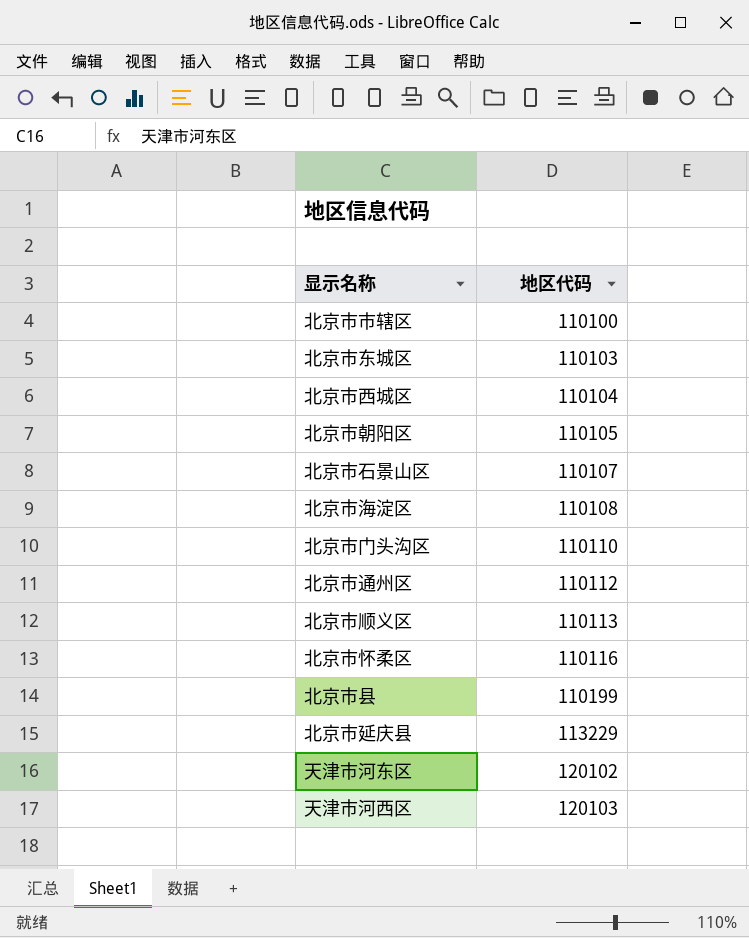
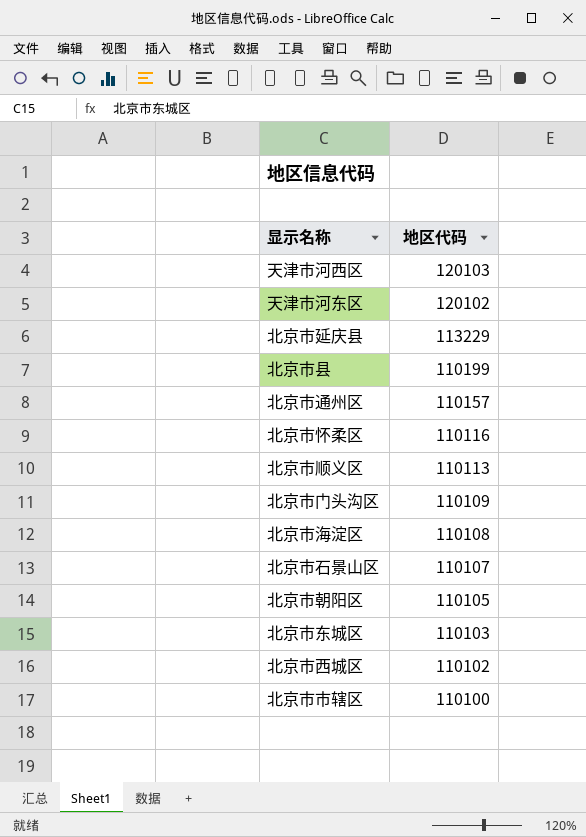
row order: 地区代码 ascending -> 地区代码 descending
北京市通州区 | 地区代码: 110112 -> 110157
北京市门头沟区 | 地区代码: 110110 -> 110109
北京市西城区 | 地区代码: 110104 -> 110102

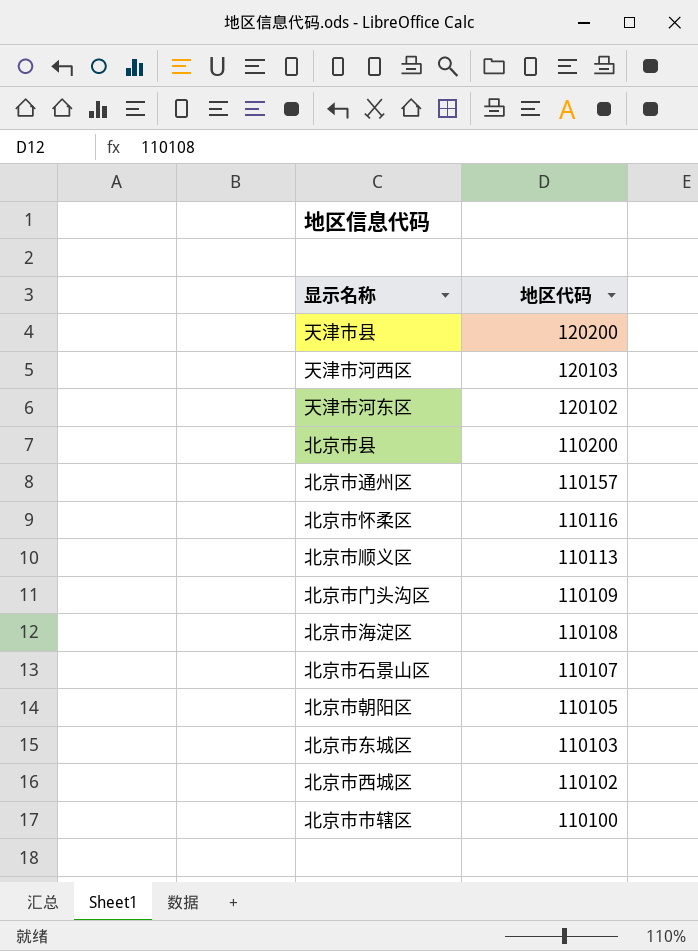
row 北京市延庆县: 113229 -> none
row 天津市县: none -> 120200
北京市县 | 地区代码: 110199 -> 110200

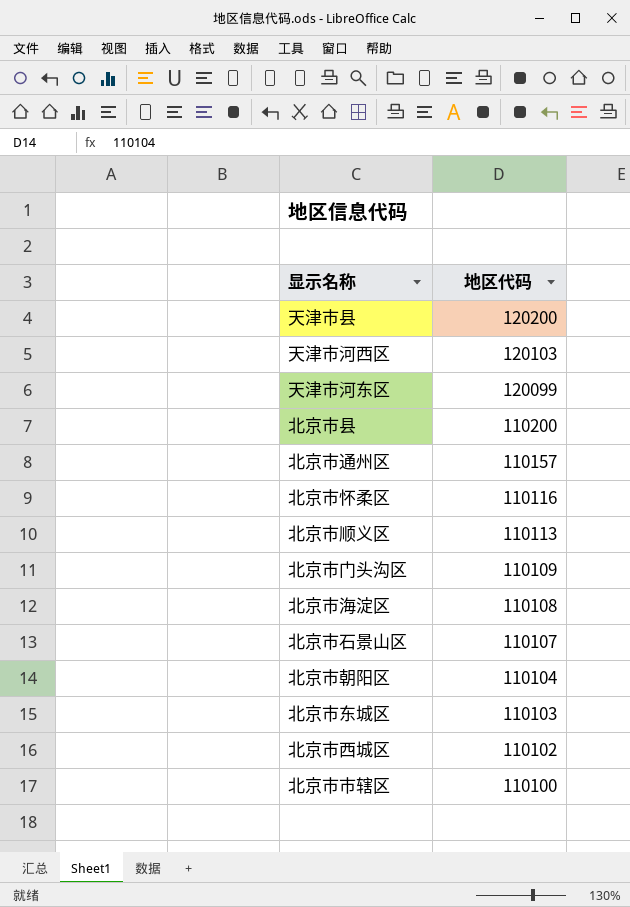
天津市河东区 | 地区代码: 120102 -> 120099
北京市朝阳区 | 地区代码: 110105 -> 110104

